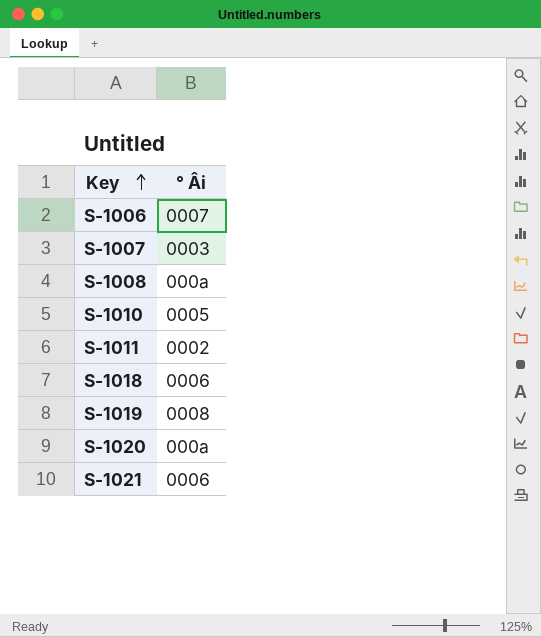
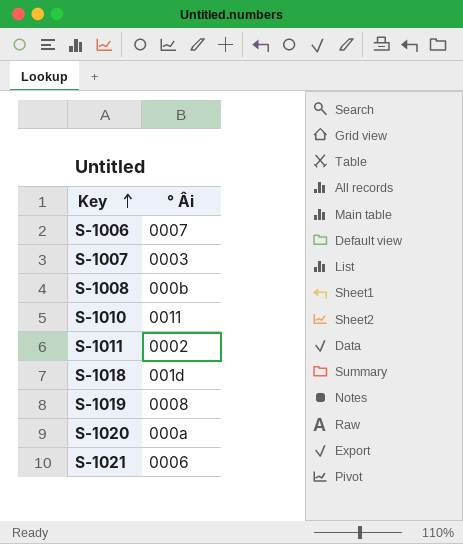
S-1008 | ° Âi: 000a -> 000b
S-1010 | ° Âi: 0005 -> 0011
S-1018 | ° Âi: 0006 -> 001d

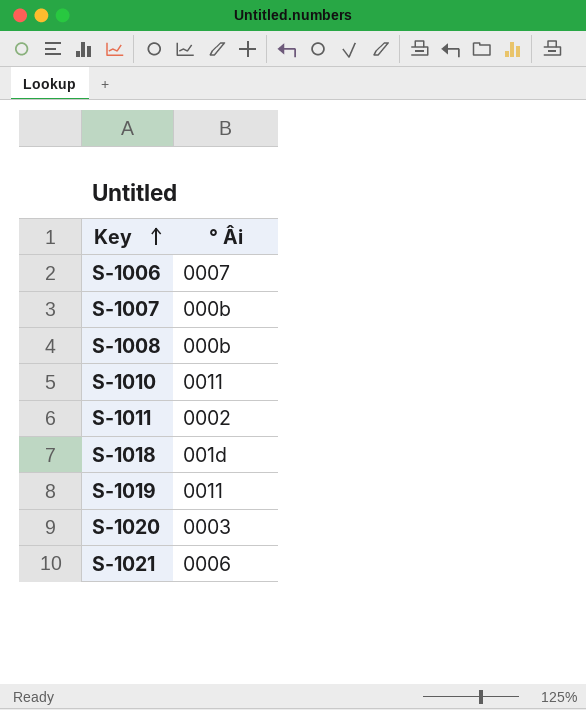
S-1007 | ° Âi: 0003 -> 000b
S-1019 | ° Âi: 0008 -> 0011
S-1020 | ° Âi: 000a -> 0003

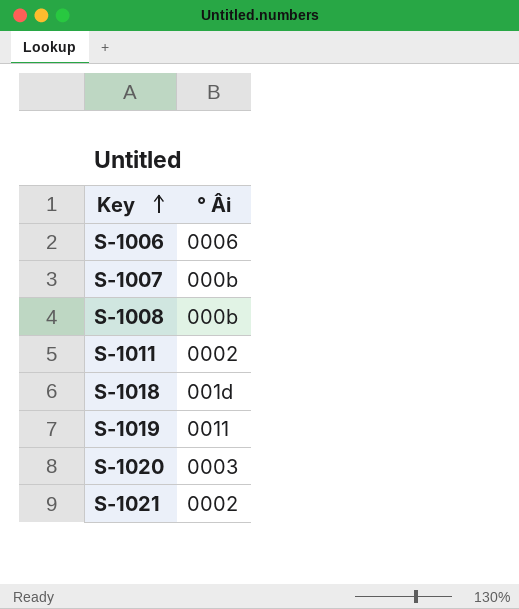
row S-1010: 0011 -> none
S-1006 | ° Âi: 0007 -> 0006
S-1021 | ° Âi: 0006 -> 0002

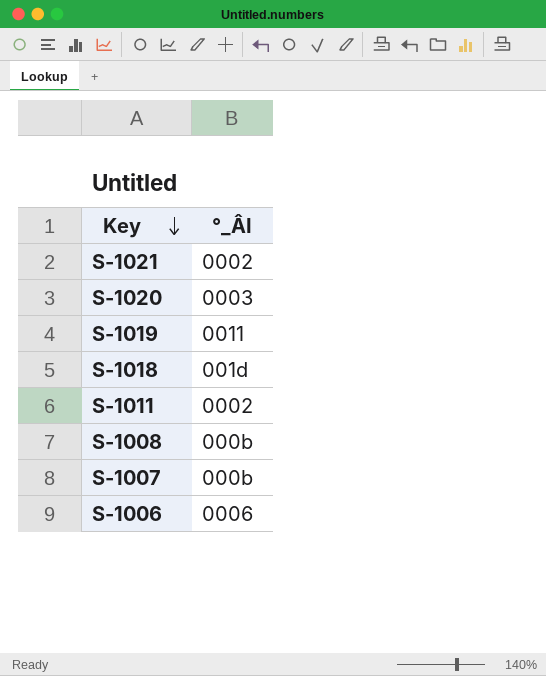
row order: Key ascending -> Key descending
column name: ° Âi -> °_ÂI

